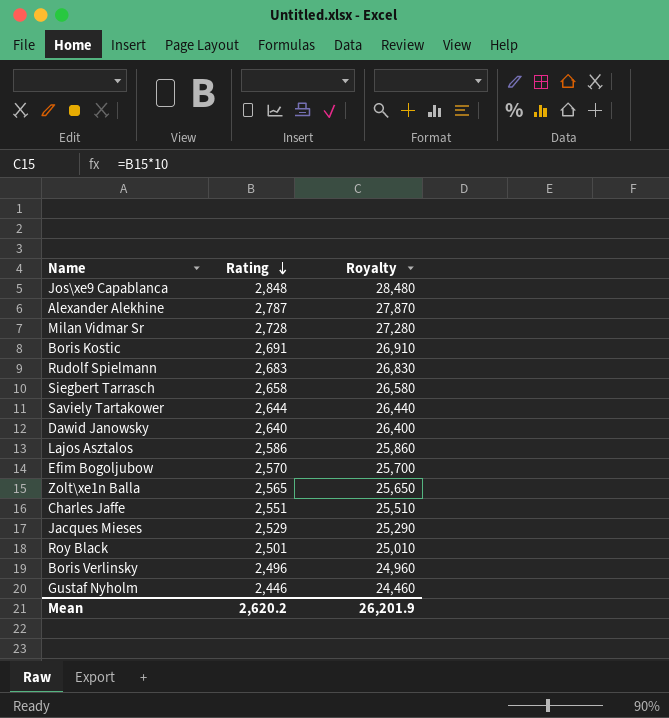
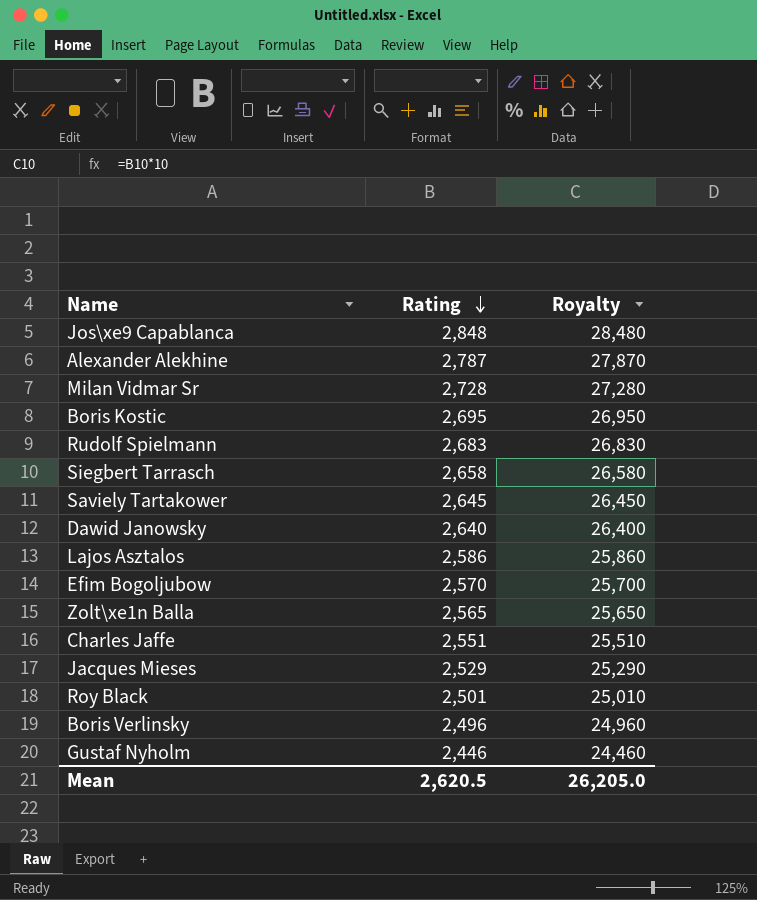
Boris Kostic | Rating: 2,691 -> 2,695
Boris Kostic | Royalty: 26,910 -> 26,950
Saviely Tartakower | Rating: 2,644 -> 2,645
Saviely Tartakower | Royalty: 26,440 -> 26,450
Mean | Rating: 2,620.2 -> 2,620.5
Mean | Royalty: 26,201.9 -> 26,205.0

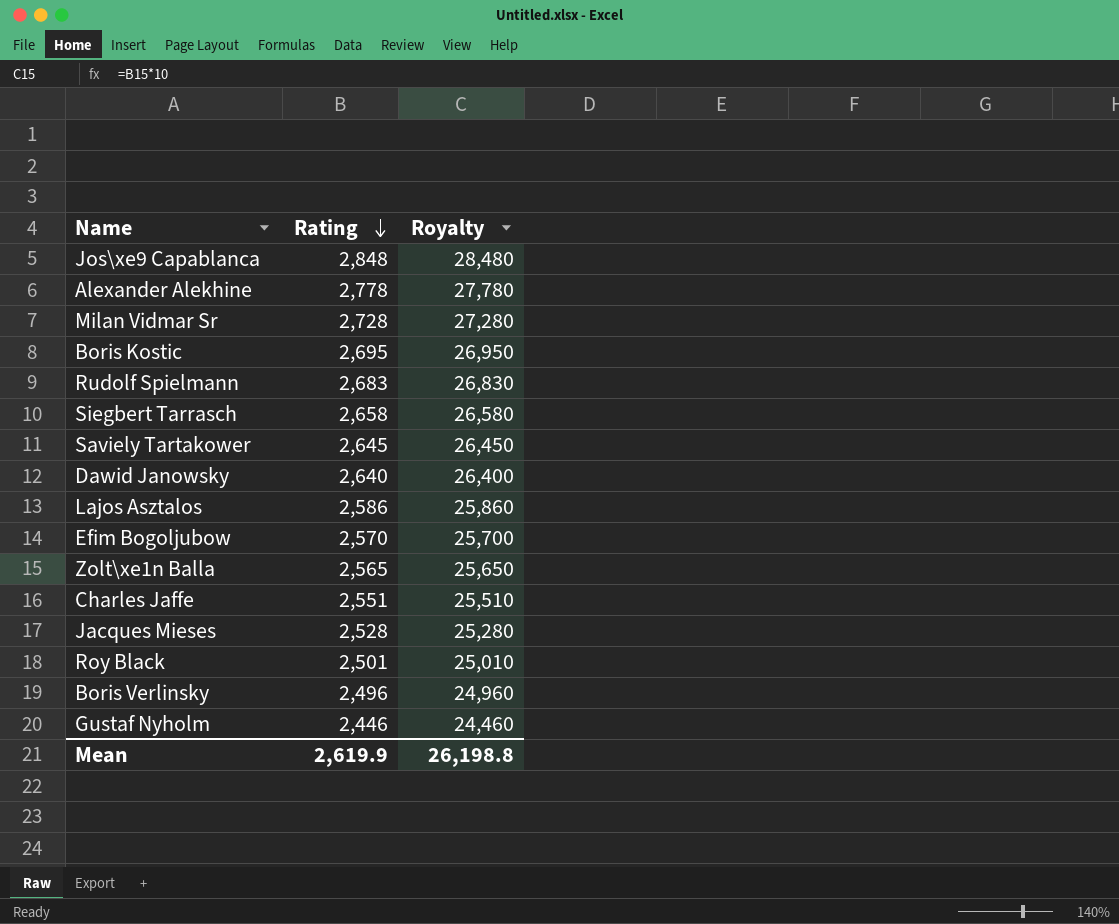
Alexander Alekhine | Rating: 2,787 -> 2,778
Alexander Alekhine | Royalty: 27,870 -> 27,780
Jacques Mieses | Rating: 2,529 -> 2,528
Jacques Mieses | Royalty: 25,290 -> 25,280
Mean | Rating: 2,620.5 -> 2,619.9
Mean | Royalty: 26,205.0 -> 26,198.8

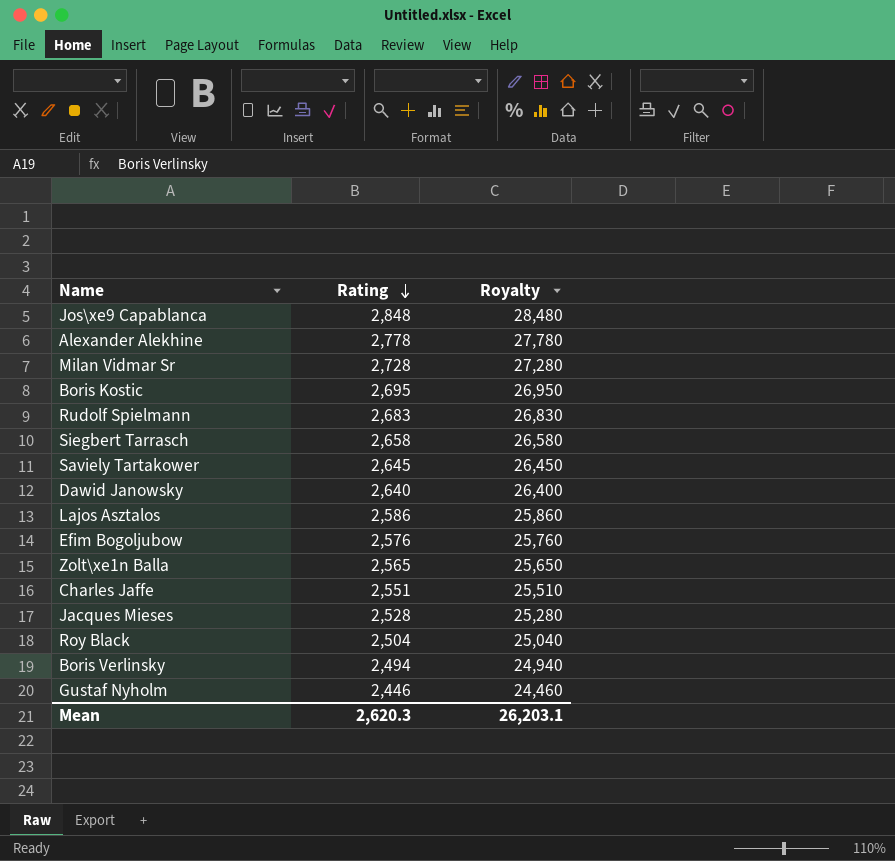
Efim Bogoljubow | Rating: 2,570 -> 2,576
Efim Bogoljubow | Royalty: 25,700 -> 25,760
Roy Black | Rating: 2,501 -> 2,504
Roy Black | Royalty: 25,010 -> 25,040
Boris Verlinsky | Rating: 2,496 -> 2,494
Boris Verlinsky | Royalty: 24,960 -> 24,940
Mean | Rating: 2,619.9 -> 2,620.3
Mean | Royalty: 26,198.8 -> 26,203.1

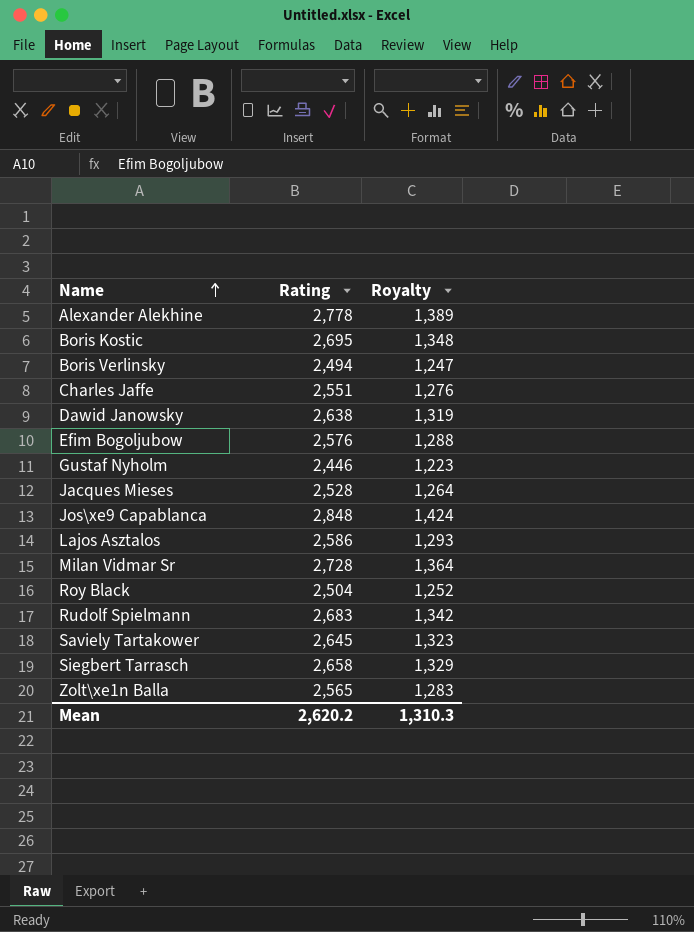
row order: Rating descending -> Name ascending
column Royalty | formula: [Rating] * 10 -> [Rating] * 0.5
Dawid Janowsky | Rating: 2,640 -> 2,638
Mean | Rating: 2,620.3 -> 2,620.2
Mean | Royalty: 26,203.1 -> 1,310.3

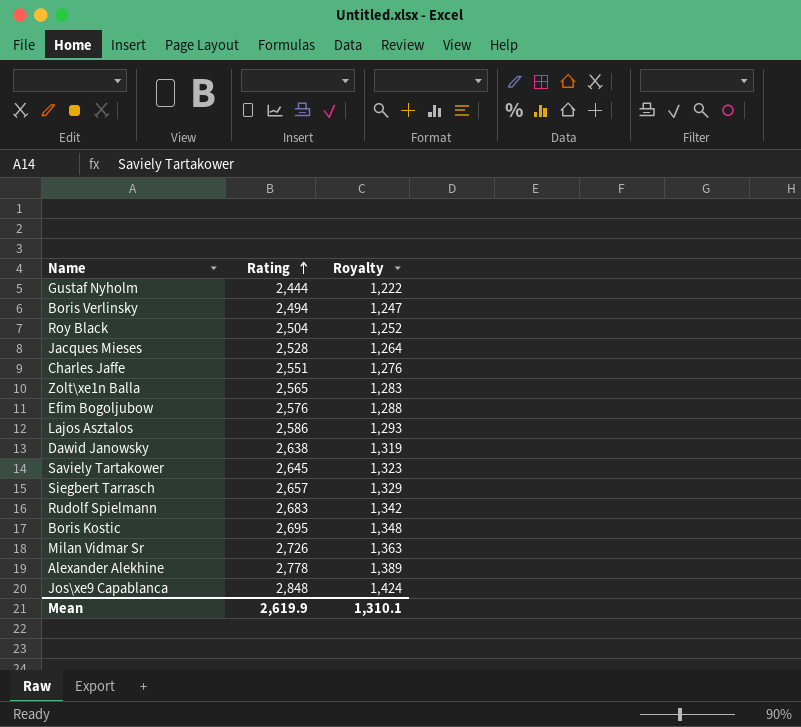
row order: Name ascending -> Rating ascending
Gustaf Nyholm | Rating: 2,446 -> 2,444
Gustaf Nyholm | Royalty: 1,223 -> 1,222
Siegbert Tarrasch | Rating: 2,658 -> 2,657
Milan Vidmar Sr | Rating: 2,728 -> 2,726
Milan Vidmar Sr | Royalty: 1,364 -> 1,363
Mean | Rating: 2,620.2 -> 2,619.9
Mean | Royalty: 1,310.3 -> 1,310.1

